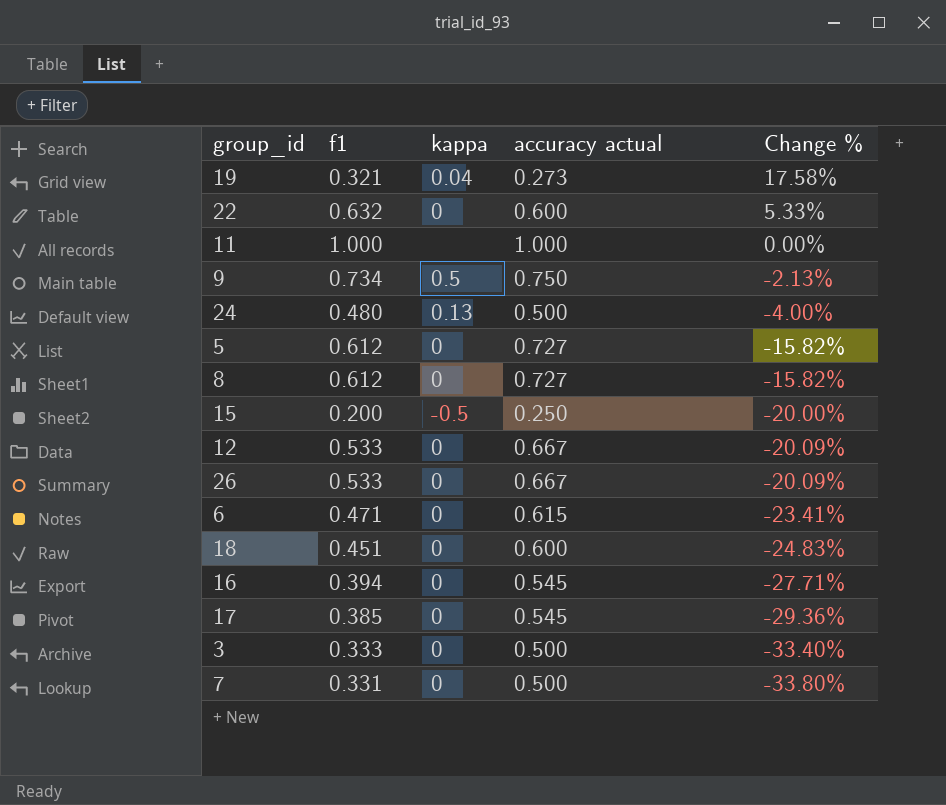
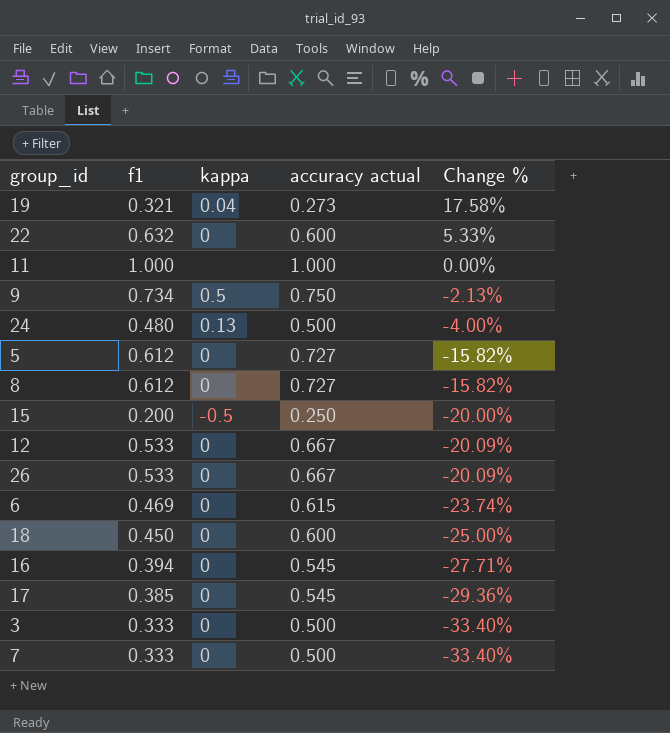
6 | f1: 0.471 -> 0.469
6 | Change %: -23.41% -> -23.74%
18 | f1: 0.451 -> 0.450
18 | Change %: -24.83% -> -25.00%
7 | f1: 0.331 -> 0.333
7 | Change %: -33.80% -> -33.40%

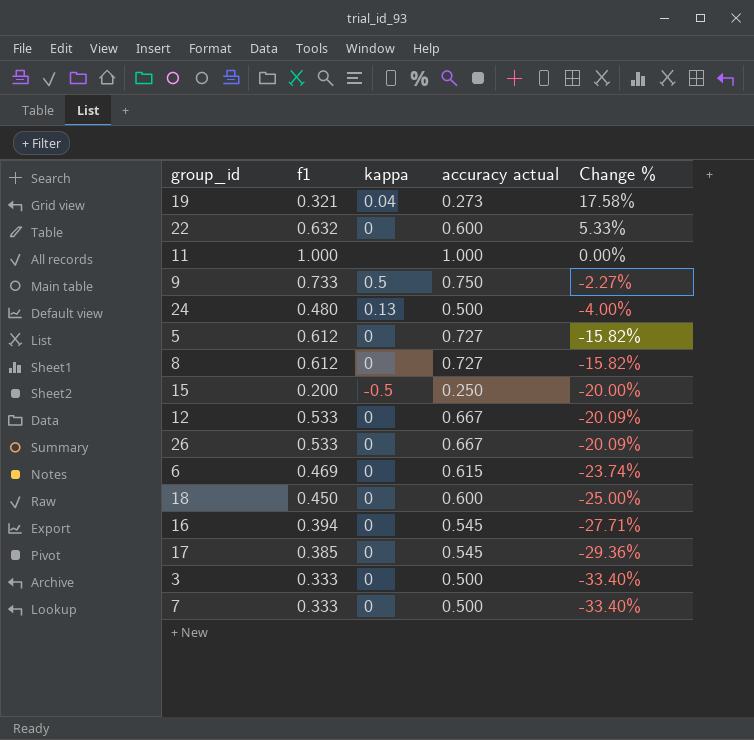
9 | f1: 0.734 -> 0.733
9 | Change %: -2.13% -> -2.27%

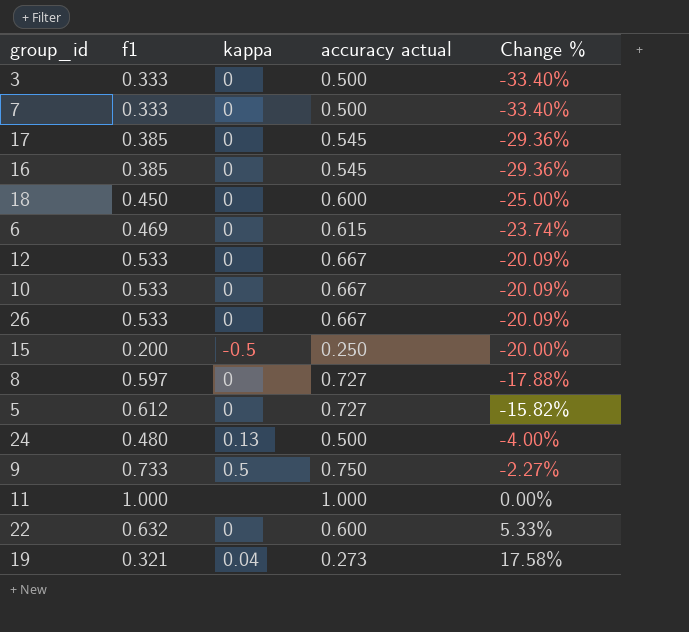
row order: Change % descending -> Change % ascending
16 | f1: 0.394 -> 0.385
16 | Change %: -27.71% -> -29.36%
row 10: none -> 0.533 | 0 | 0.667 | -20.09%
8 | f1: 0.612 -> 0.597
8 | Change %: -15.82% -> -17.88%

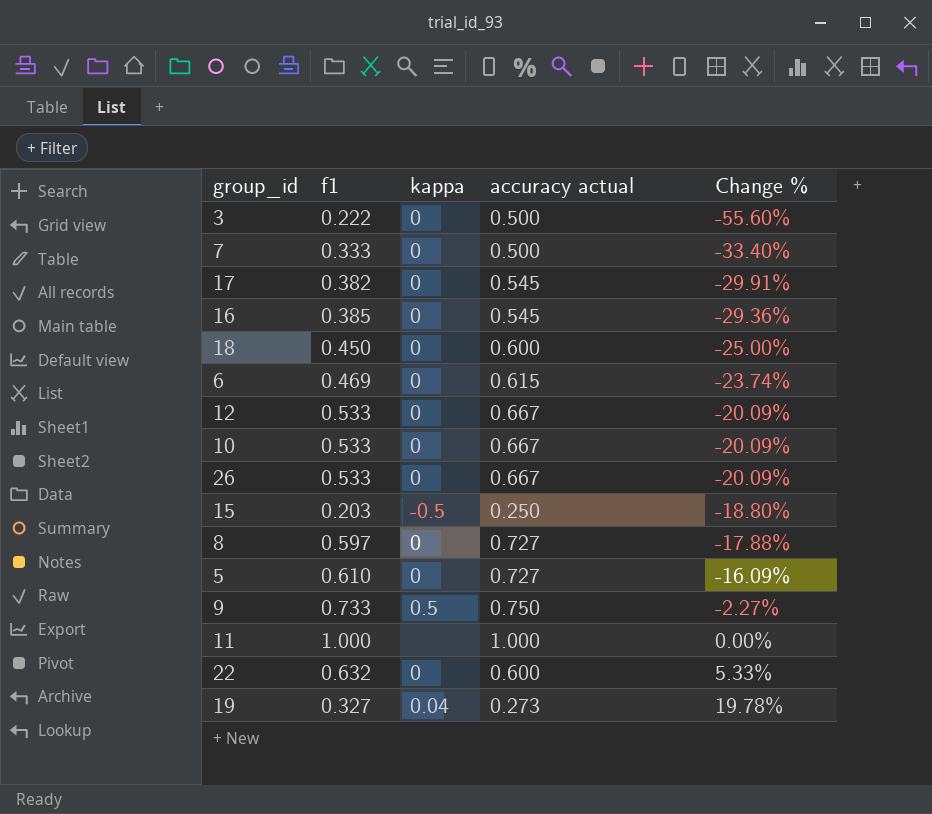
row 24: 0.480 | 0.13 | 0.500 | -4.00% -> none
3 | f1: 0.333 -> 0.222
3 | Change %: -33.40% -> -55.60%
17 | f1: 0.385 -> 0.382
17 | Change %: -29.36% -> -29.91%
15 | f1: 0.200 -> 0.203
15 | Change %: -20.00% -> -18.80%
5 | f1: 0.612 -> 0.610
5 | Change %: -15.82% -> -16.09%
19 | f1: 0.321 -> 0.327
19 | Change %: 17.58% -> 19.78%

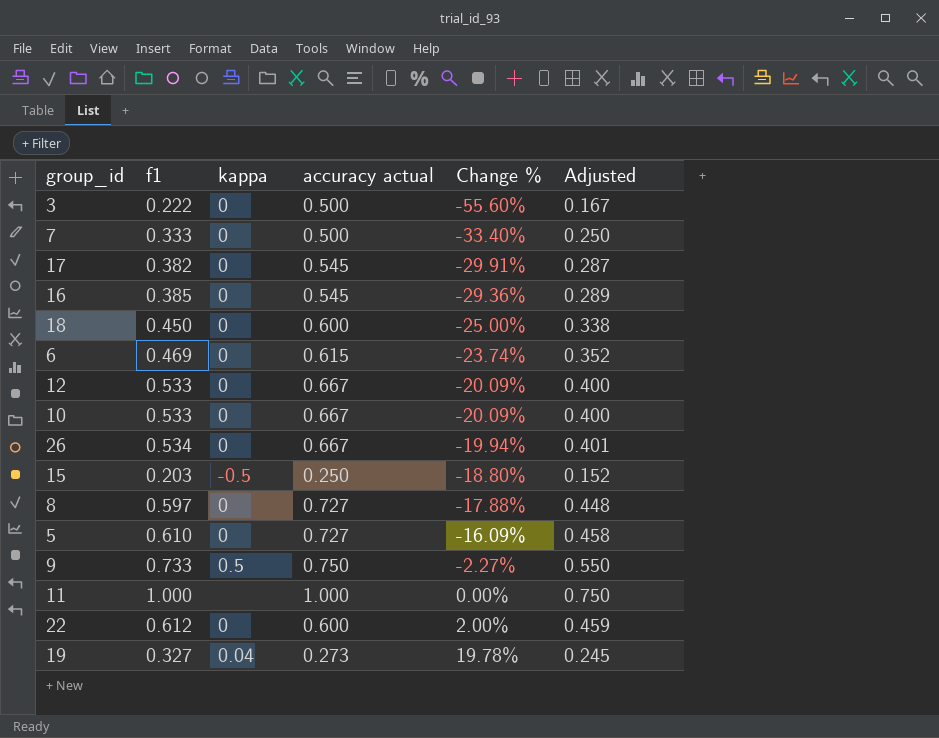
column Adjusted | formula: none -> [f1] * 0.75
26 | f1: 0.533 -> 0.534
26 | Change %: -20.09% -> -19.94%
22 | f1: 0.632 -> 0.612
22 | Change %: 5.33% -> 2.00%

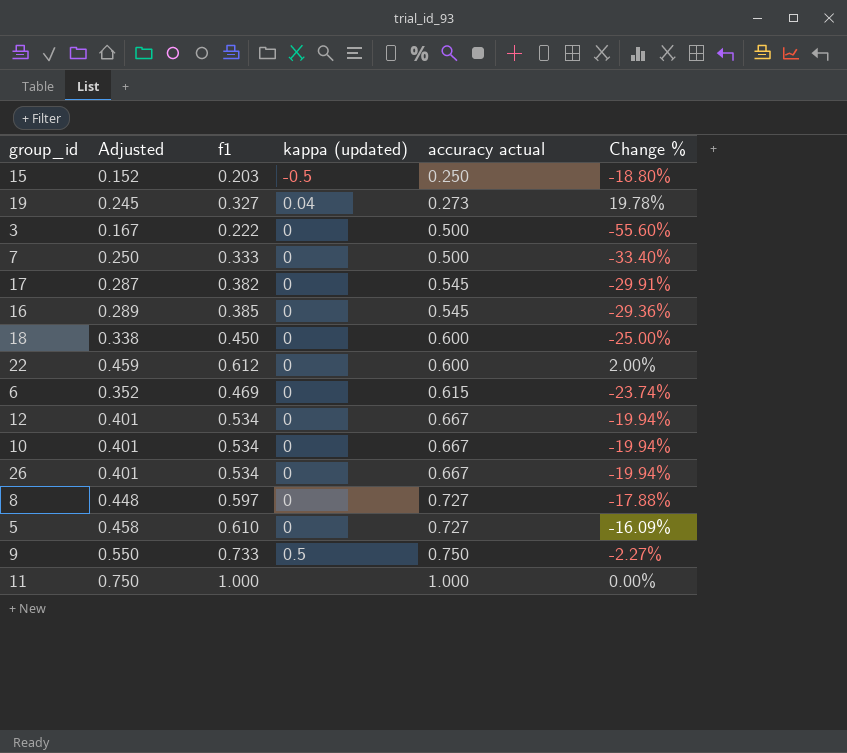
row order: Change % ascending -> accuracy actual ascending
column Adjusted | position: 6 -> 2
column name: kappa -> kappa (updated)
12 | Adjusted: 0.400 -> 0.401
12 | f1: 0.533 -> 0.534
12 | Change %: -20.09% -> -19.94%
10 | Adjusted: 0.400 -> 0.401
10 | f1: 0.533 -> 0.534
10 | Change %: -20.09% -> -19.94%

